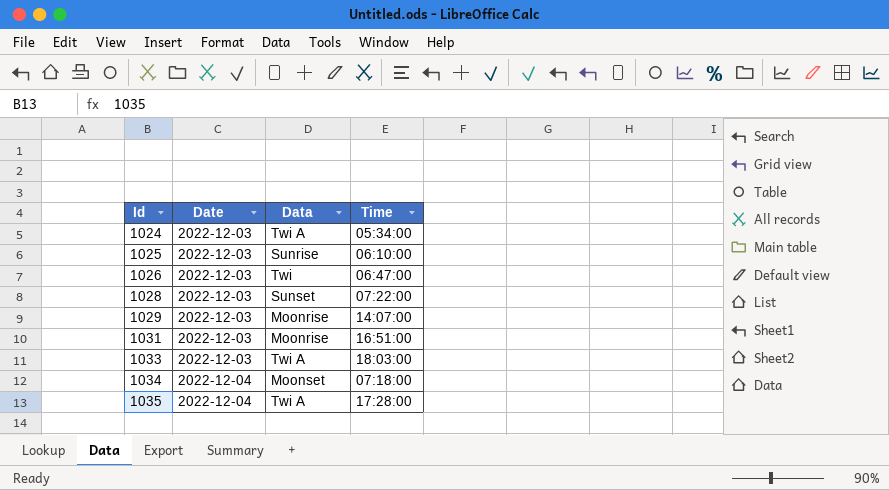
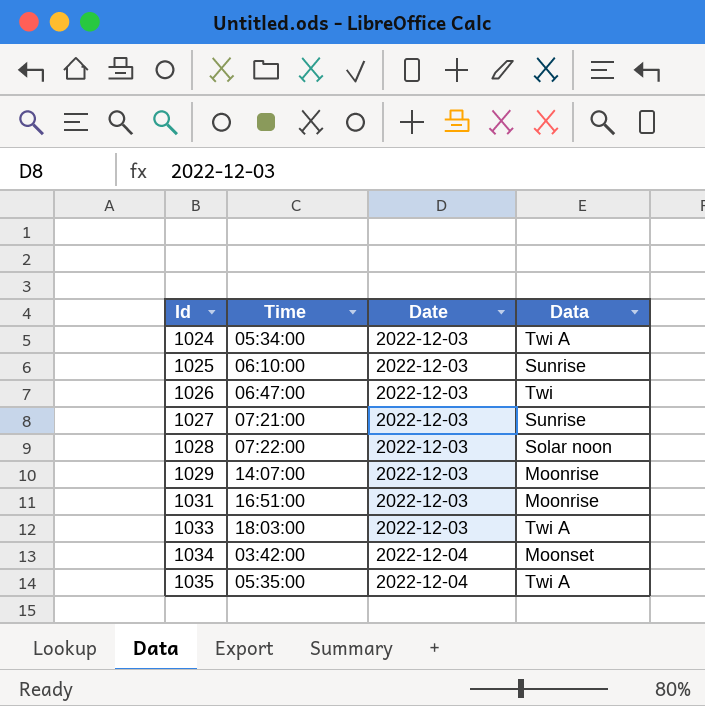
column Time | position: 4 -> 2
row 1027: none -> 07:21:00 | 2022-12-03 | Sunrise
1028 | Data: Sunset -> Solar noon
1034 | Time: 07:18:00 -> 03:42:00
1035 | Time: 17:28:00 -> 05:35:00

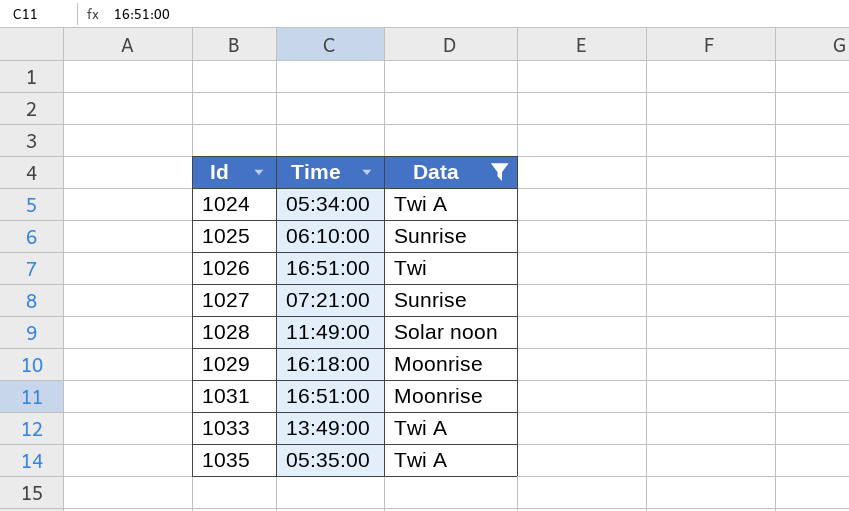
filter: none -> Data != Moonset
column Date | position: 3 -> none
1026 | Time: 06:47:00 -> 16:51:00
1028 | Time: 07:22:00 -> 11:49:00
1029 | Time: 14:07:00 -> 16:18:00
1033 | Time: 18:03:00 -> 13:49:00

